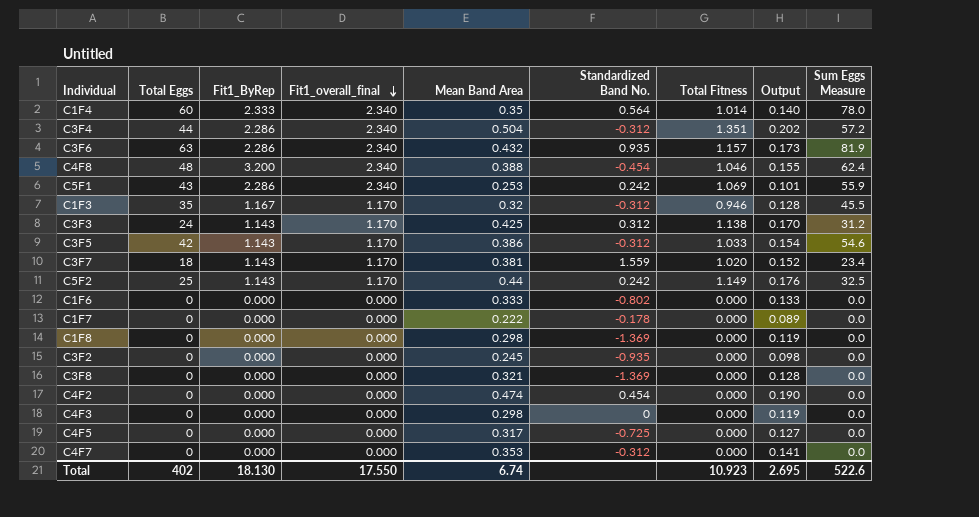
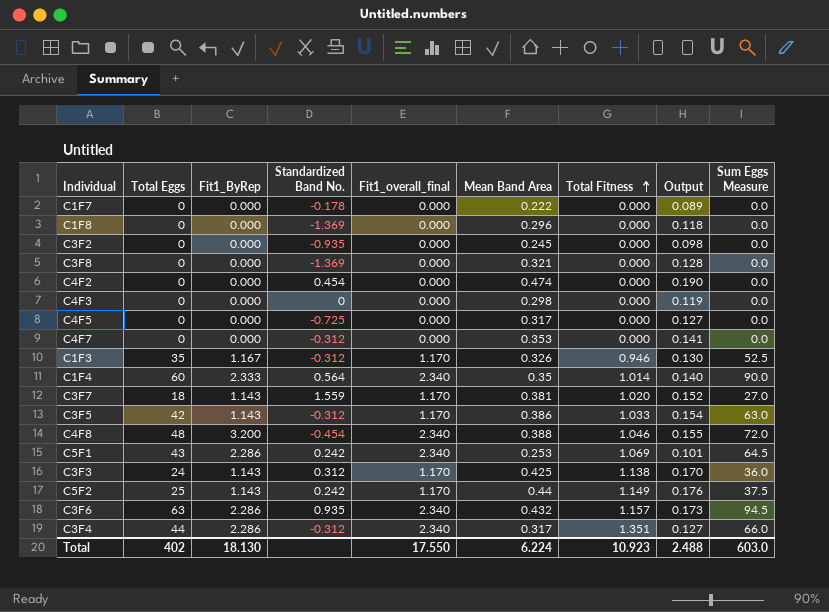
row order: Fit1_overall_final descending -> Total Fitness ascending
column Standardized Band No. | position: 6 -> 4
column Sum Eggs Measure | formula: [Total Eggs] * 1.3 -> [Total Eggs] * 1.5
row C1F6: 0 | 0.000 | 0.000 | 0.333 | -0.802 | 0.000 | 0.133 | 0.0 -> none
C1F8 | Mean Band Area: 0.298 -> 0.296
C1F8 | Output: 0.119 -> 0.118
C1F3 | Mean Band Area: 0.32 -> 0.326
C1F3 | Output: 0.128 -> 0.130
C3F4 | Mean Band Area: 0.504 -> 0.317
C3F4 | Output: 0.202 -> 0.127
Total | Mean Band Area: 6.74 -> 6.224
Total | Output: 2.695 -> 2.488
Total | Sum Eggs Measure: 522.6 -> 603.0

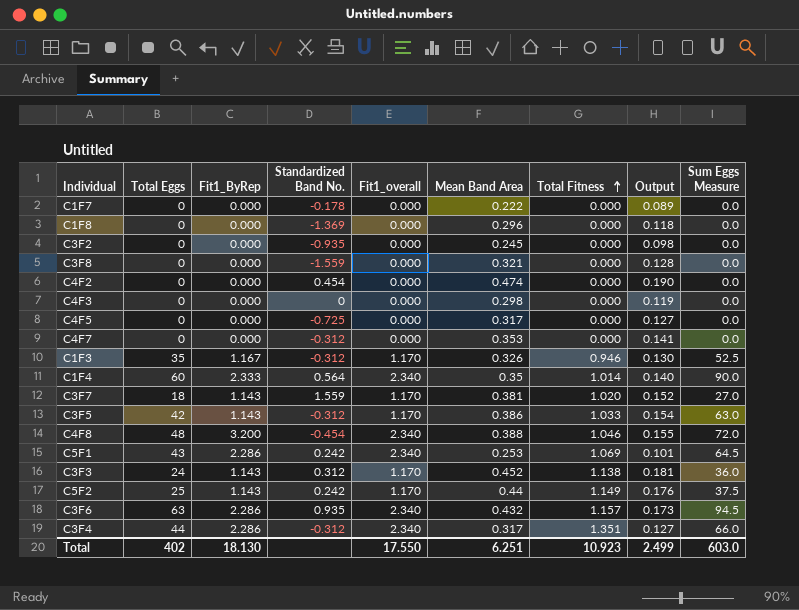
column name: Fit1_overall_final -> Fit1_overall
C3F8 | Standardized Band No.: -1.369 -> -1.559
C3F3 | Mean Band Area: 0.425 -> 0.452
C3F3 | Output: 0.170 -> 0.181
Total | Mean Band Area: 6.224 -> 6.251
Total | Output: 2.488 -> 2.499

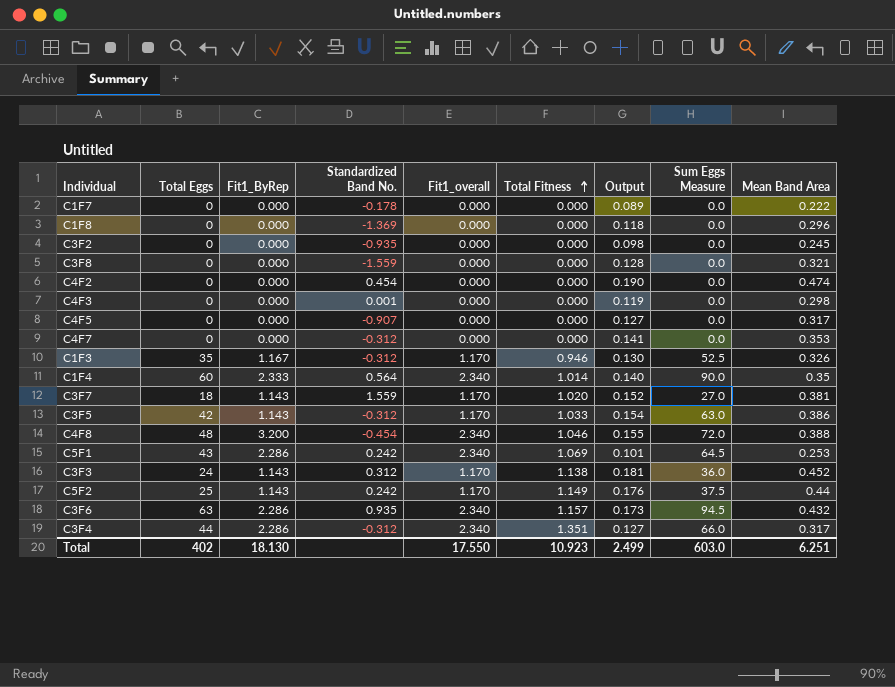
column Mean Band Area | position: 6 -> 9
C4F3 | Standardized Band No.: 0 -> 0.001
C4F5 | Standardized Band No.: -0.725 -> -0.907

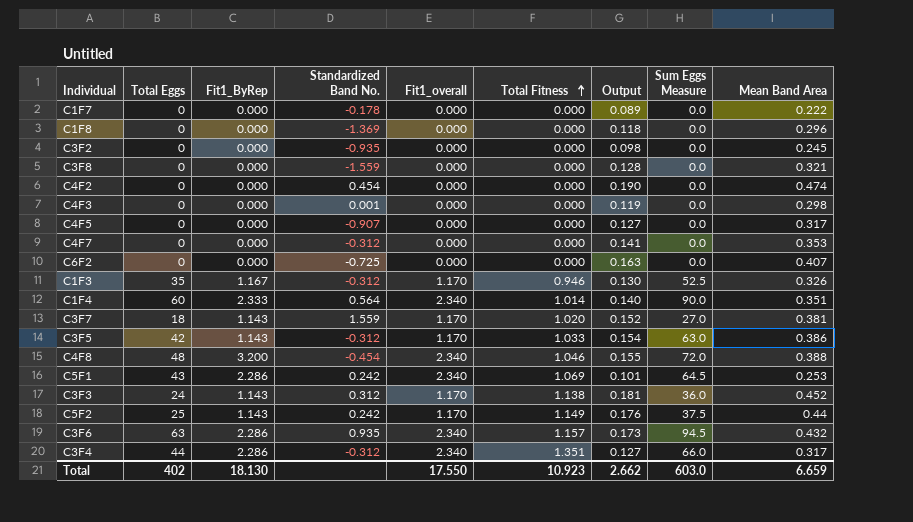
row C6F2: none -> 0 | 0.000 | -0.725 | 0.000 | 0.000 | 0.163 | 0.0 | 0.407
C1F4 | Mean Band Area: 0.35 -> 0.351
Total | Output: 2.499 -> 2.662
Total | Mean Band Area: 6.251 -> 6.659

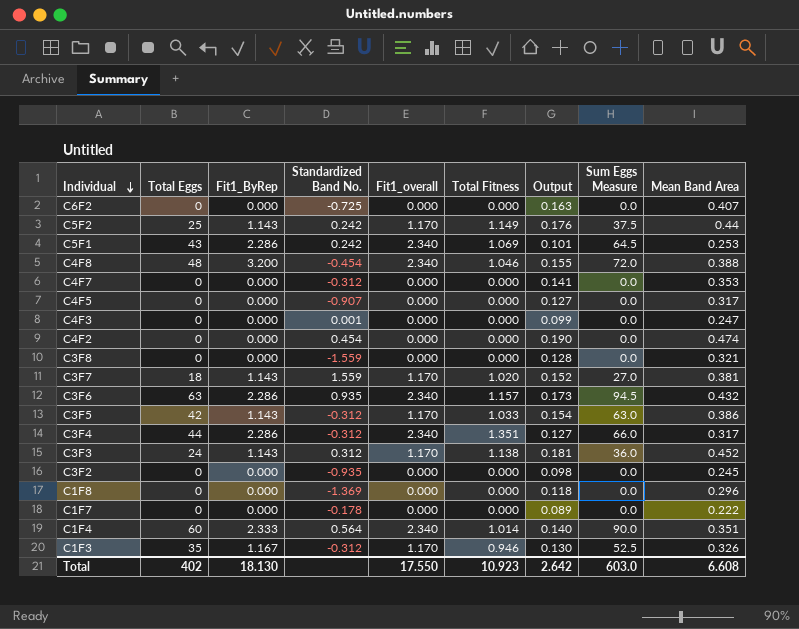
row order: Total Fitness ascending -> Individual descending
C4F3 | Output: 0.119 -> 0.099
C4F3 | Mean Band Area: 0.298 -> 0.247
Total | Output: 2.662 -> 2.642
Total | Mean Band Area: 6.659 -> 6.608

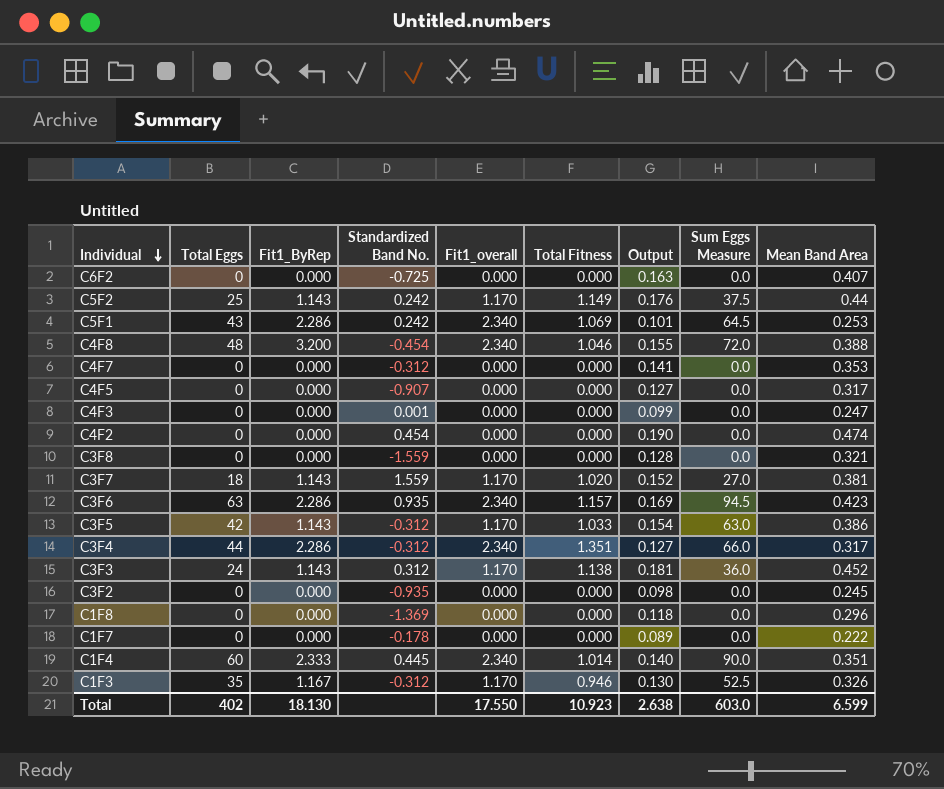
C3F6 | Output: 0.173 -> 0.169
C3F6 | Mean Band Area: 0.432 -> 0.423
C1F4 | Standardized Band No.: 0.564 -> 0.445
Total | Output: 2.642 -> 2.638
Total | Mean Band Area: 6.608 -> 6.599

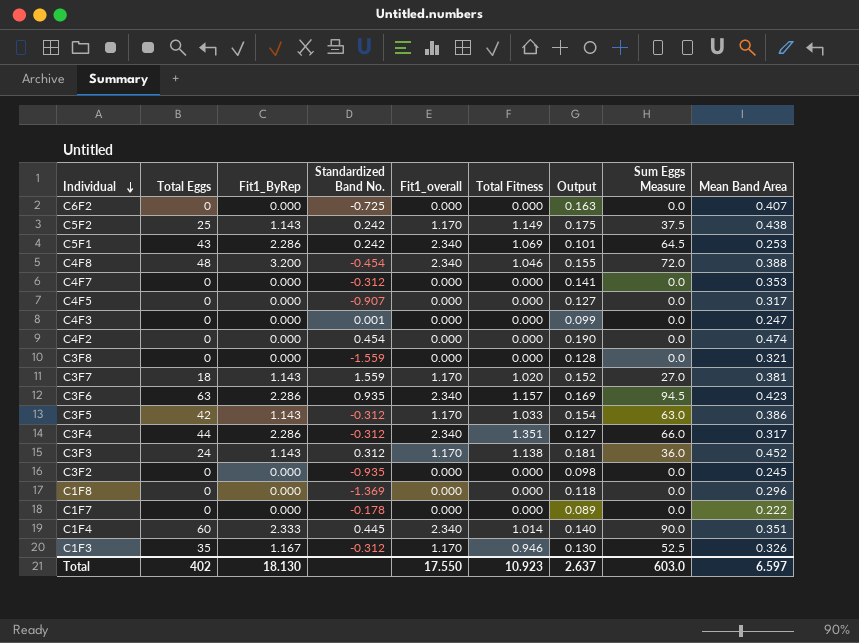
C5F2 | Output: 0.176 -> 0.175
C5F2 | Mean Band Area: 0.44 -> 0.438
Total | Output: 2.638 -> 2.637
Total | Mean Band Area: 6.599 -> 6.597

